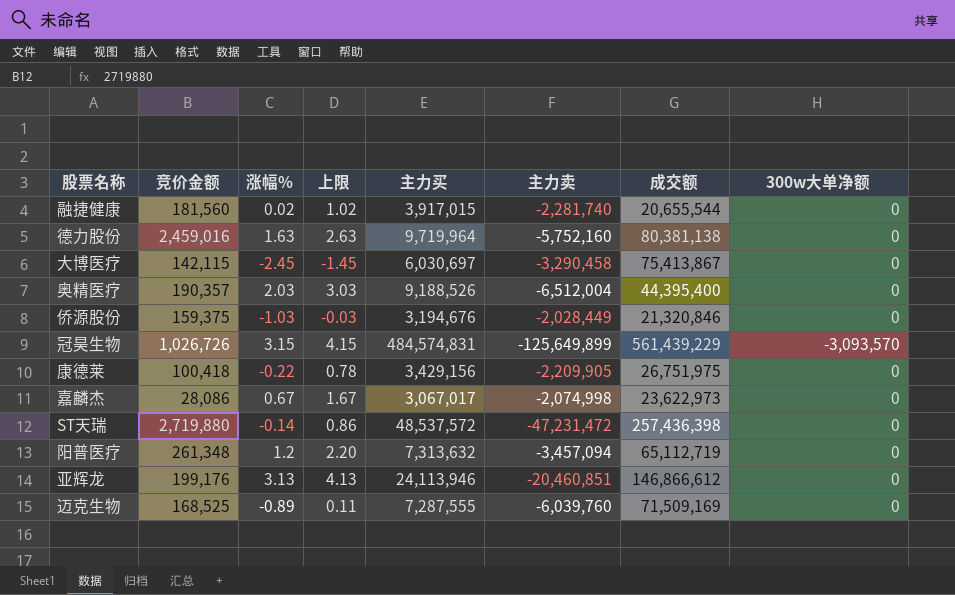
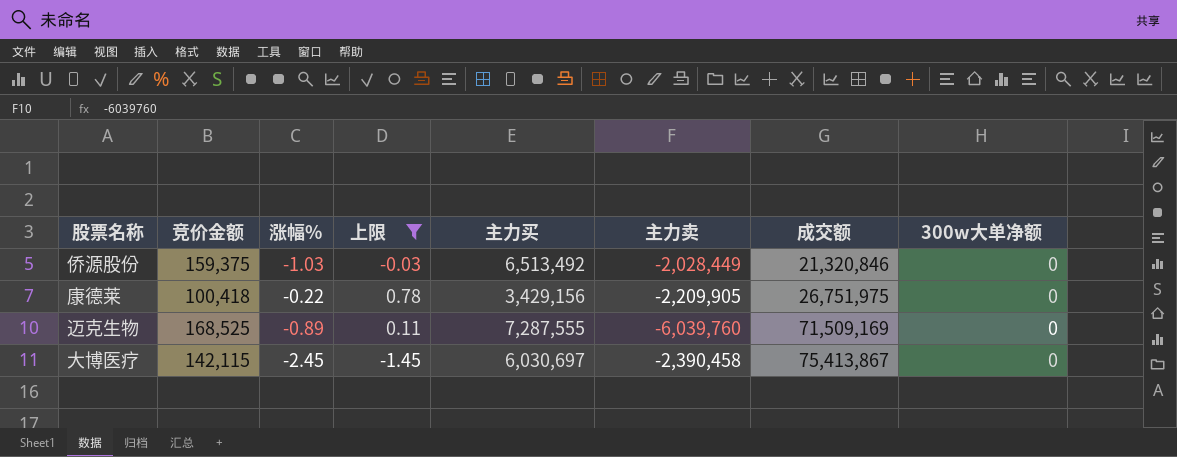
filter: none -> 上限 <= 0.78
row order: none -> 成交额 ascending
侨源股份 | 主力买: 3,194,676 -> 6,513,492
大博医疗 | 主力卖: -3,290,458 -> -2,390,458

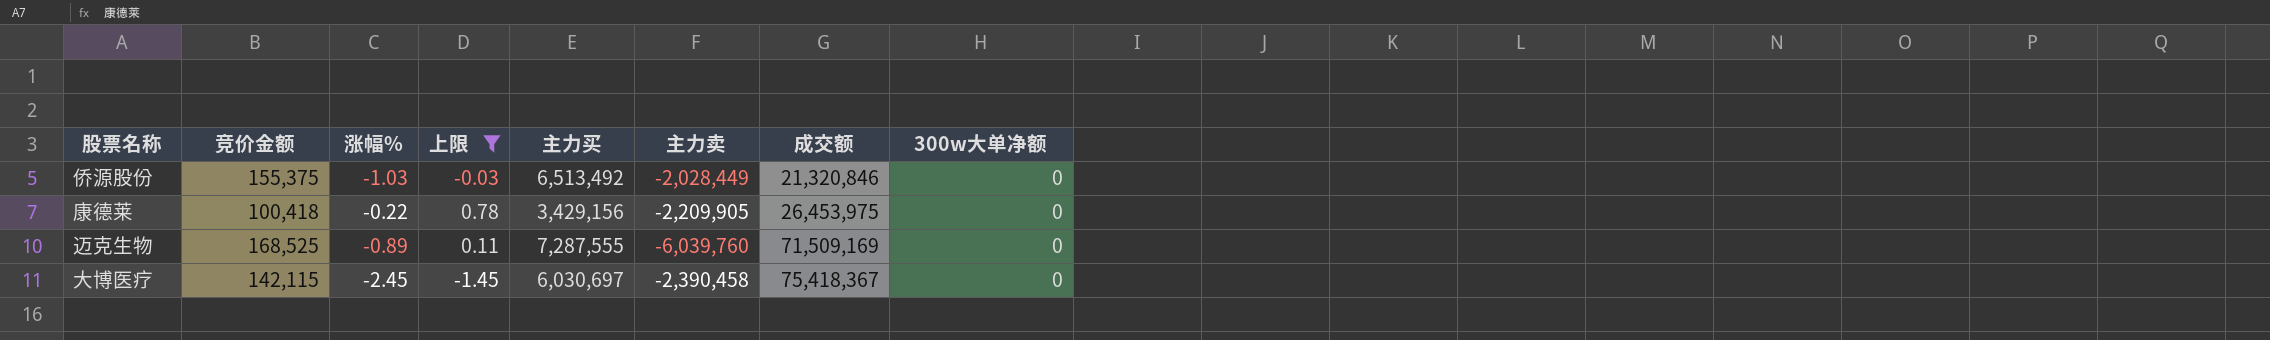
侨源股份 | 竞价金额: 159,375 -> 155,375
康德莱 | 成交额: 26,751,975 -> 26,453,975
大博医疗 | 成交额: 75,413,867 -> 75,418,367

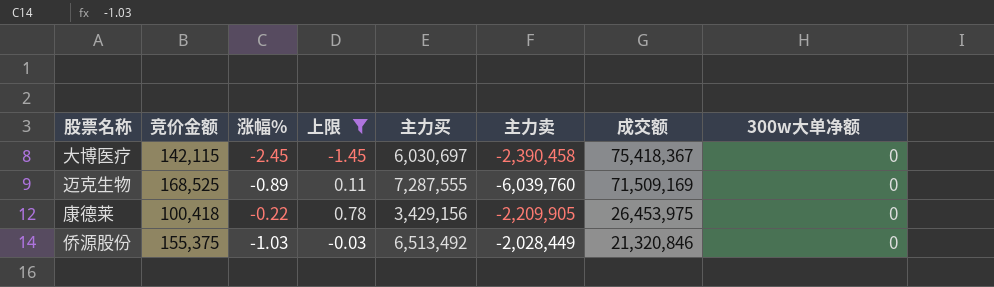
row order: 成交额 ascending -> 成交额 descending

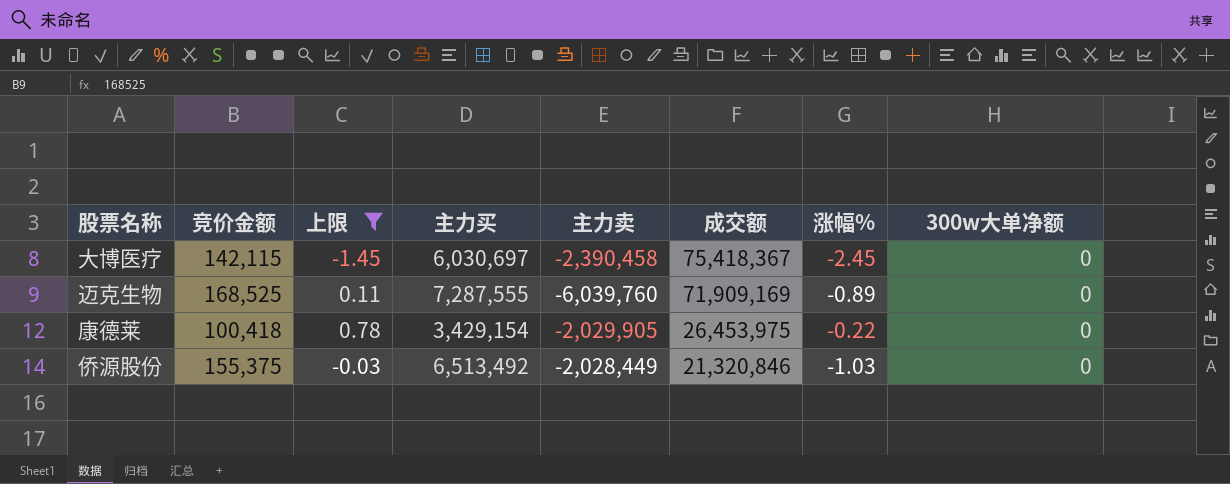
column 涨幅% | position: 3 -> 7
迈克生物 | 成交额: 71,509,169 -> 71,909,169
康德莱 | 主力买: 3,429,156 -> 3,429,154
康德莱 | 主力卖: -2,209,905 -> -2,029,905

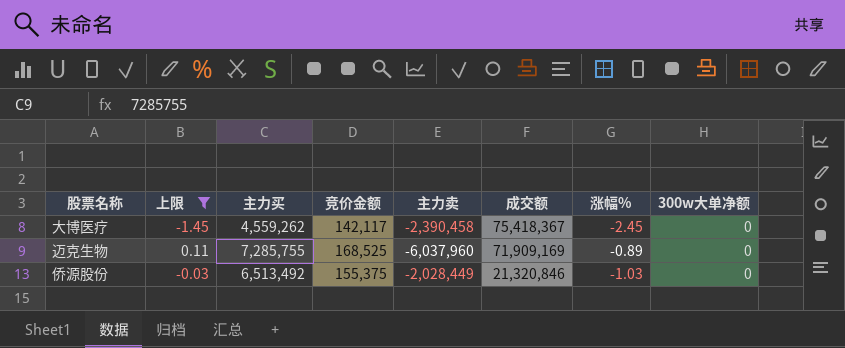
column 竞价金额 | position: 2 -> 4
row 康德莱: 100,418 | 0.78 | 3,429,154 | -2,029,905 | 26,453,975 | -0.22 | 0 -> none
大博医疗 | 主力买: 6,030,697 -> 4,559,262
大博医疗 | 竞价金额: 142,115 -> 142,117
迈克生物 | 主力买: 7,287,555 -> 7,285,755
迈克生物 | 主力卖: -6,039,760 -> -6,037,960

